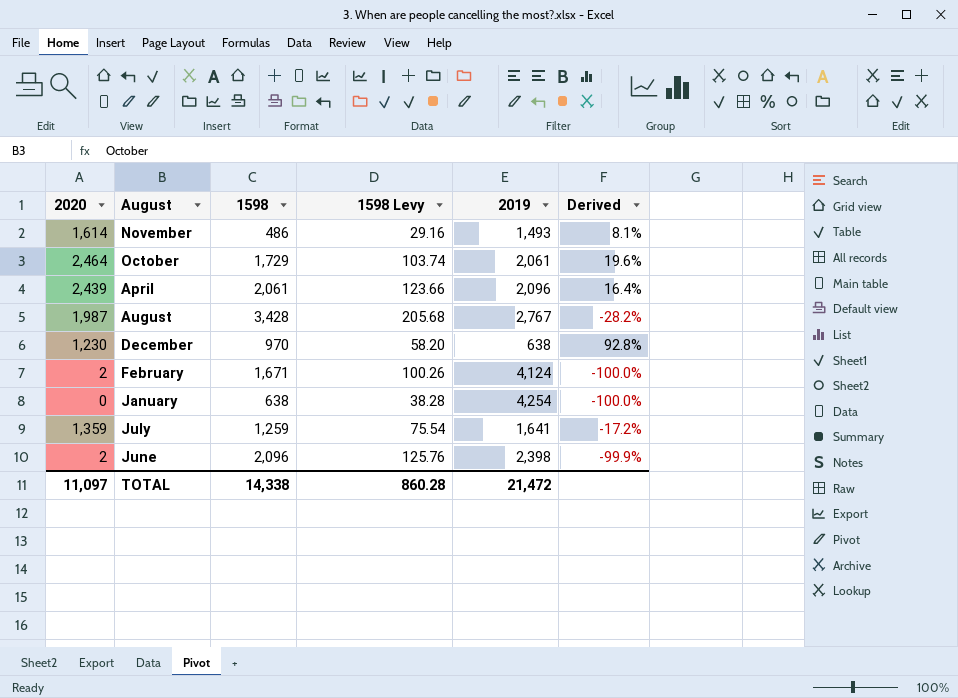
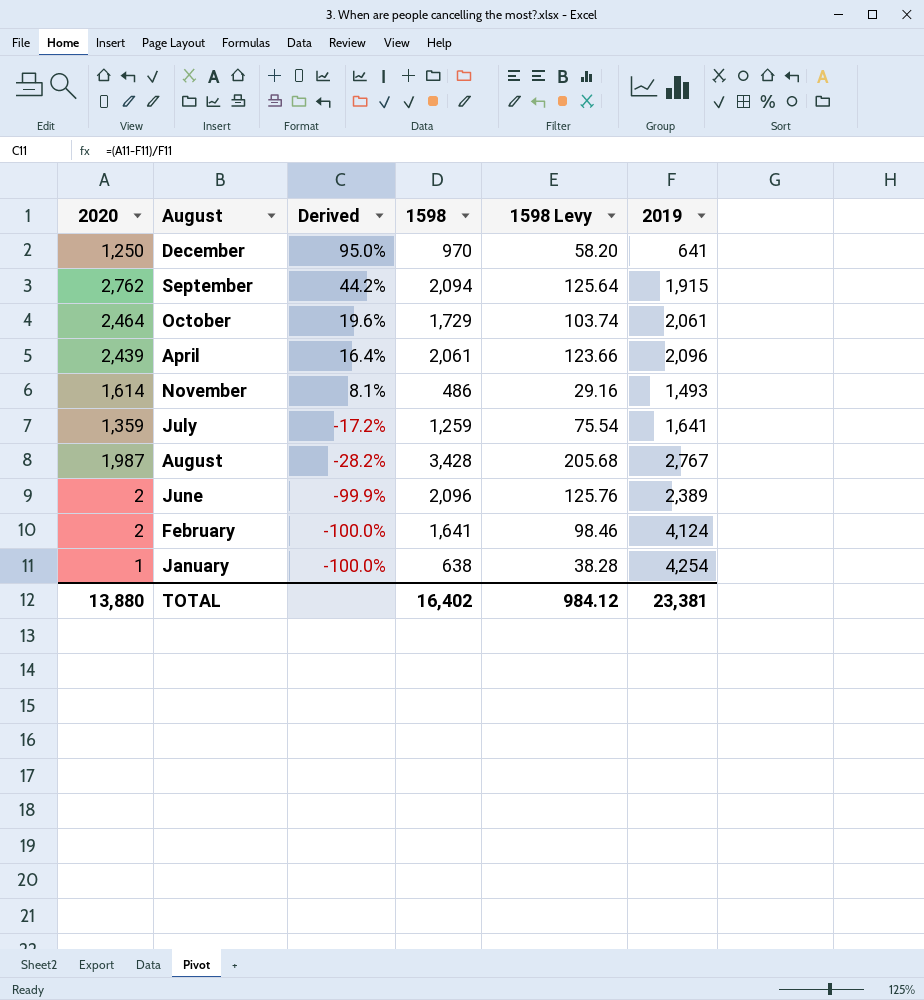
row order: none -> Derived descending
column Derived | position: 6 -> 3
December | 2020: 1,230 -> 1,250
December | Derived: 92.8% -> 95.0%
December | 2019: 638 -> 641
row September: none -> 2,762 | 44.2% | 2,094 | 125.64 | 1,915
June | 2019: 2,398 -> 2,389
February | 1598: 1,671 -> 1,641
February | 1598 Levy: 100.26 -> 98.46
January | 2020: 0 -> 1
TOTAL | 2020: 11,097 -> 13,880
TOTAL | 1598: 14,338 -> 16,402
TOTAL | 1598 Levy: 860.28 -> 984.12
TOTAL | 2019: 21,472 -> 23,381

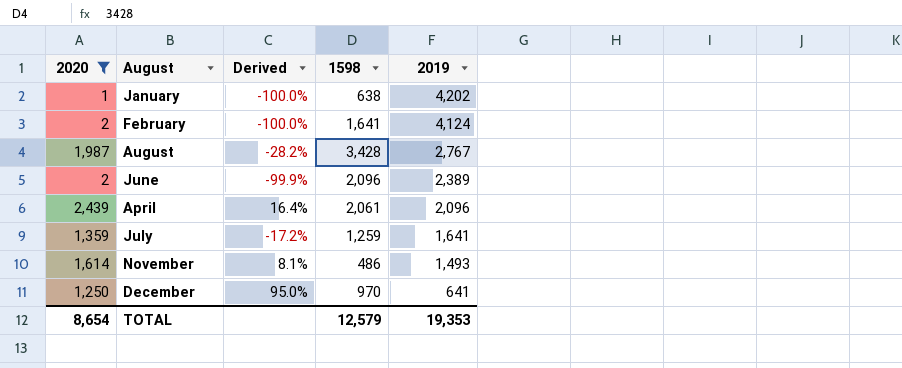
filter: none -> 2020 <= 2,439
row order: Derived descending -> 2019 descending
column 1598 Levy | formula: [1598] * 0.06 -> none
January | 2019: 4,254 -> 4,202
TOTAL | 2020: 13,880 -> 8,654
TOTAL | 1598: 16,402 -> 12,579
TOTAL | 2019: 23,381 -> 19,353

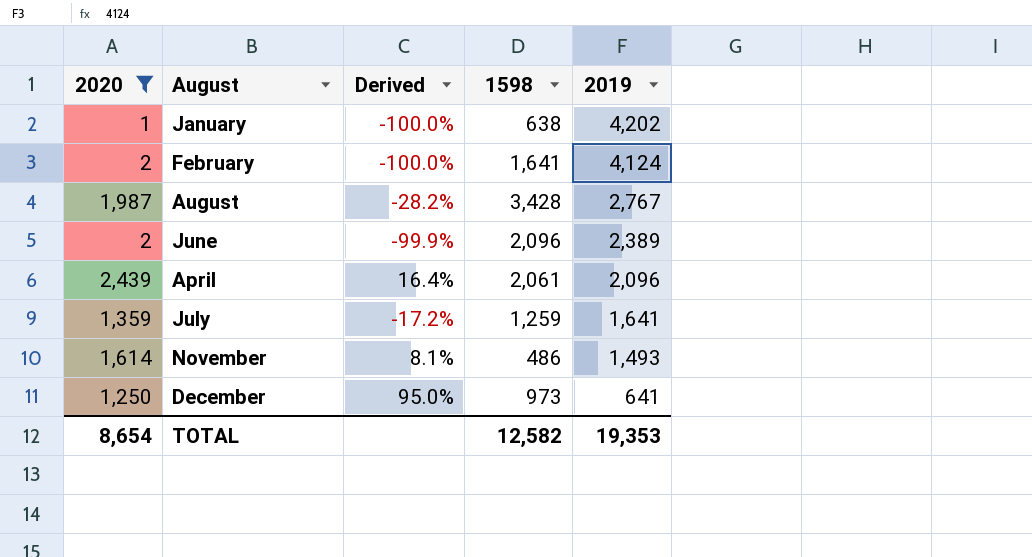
December | 1598: 970 -> 973
TOTAL | 1598: 12,579 -> 12,582

